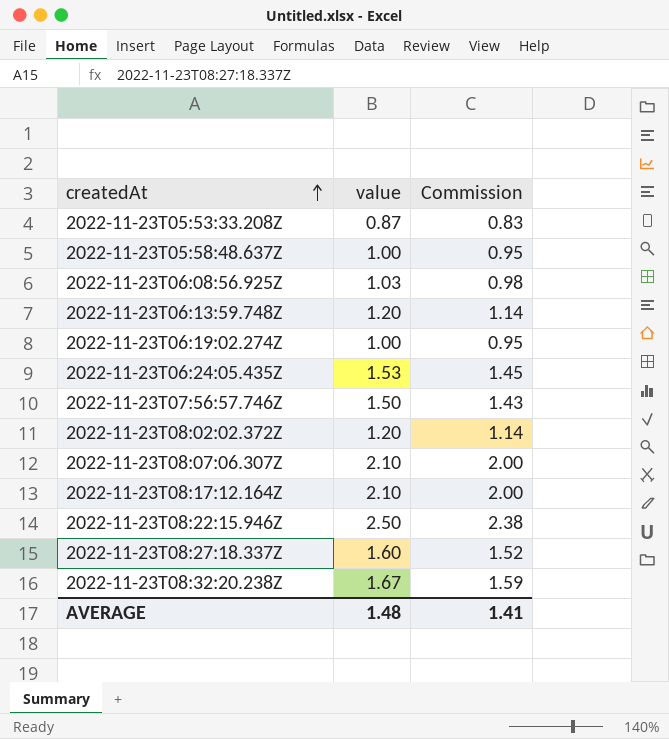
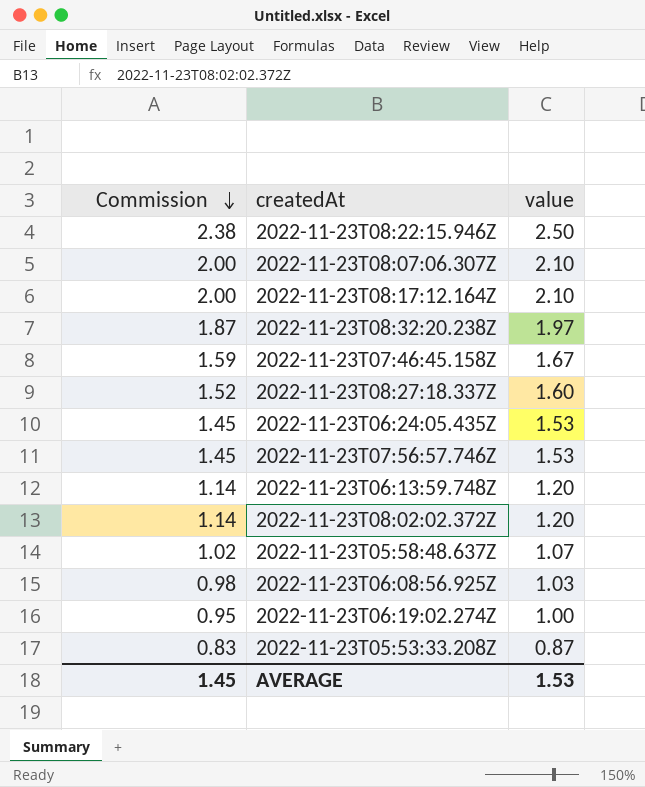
row order: createdAt ascending -> Commission descending
column Commission | position: 3 -> 1
2022-11-23T08:32:20.238Z | Commission: 1.59 -> 1.87
2022-11-23T08:32:20.238Z | value: 1.67 -> 1.97
row 2022-11-23T07:46:45.158Z: none -> 1.59 | 1.67
2022-11-23T07:56:57.746Z | Commission: 1.43 -> 1.45
2022-11-23T07:56:57.746Z | value: 1.50 -> 1.53
2022-11-23T05:58:48.637Z | Commission: 0.95 -> 1.02
2022-11-23T05:58:48.637Z | value: 1.00 -> 1.07
AVERAGE | Commission: 1.41 -> 1.45
AVERAGE | value: 1.48 -> 1.53

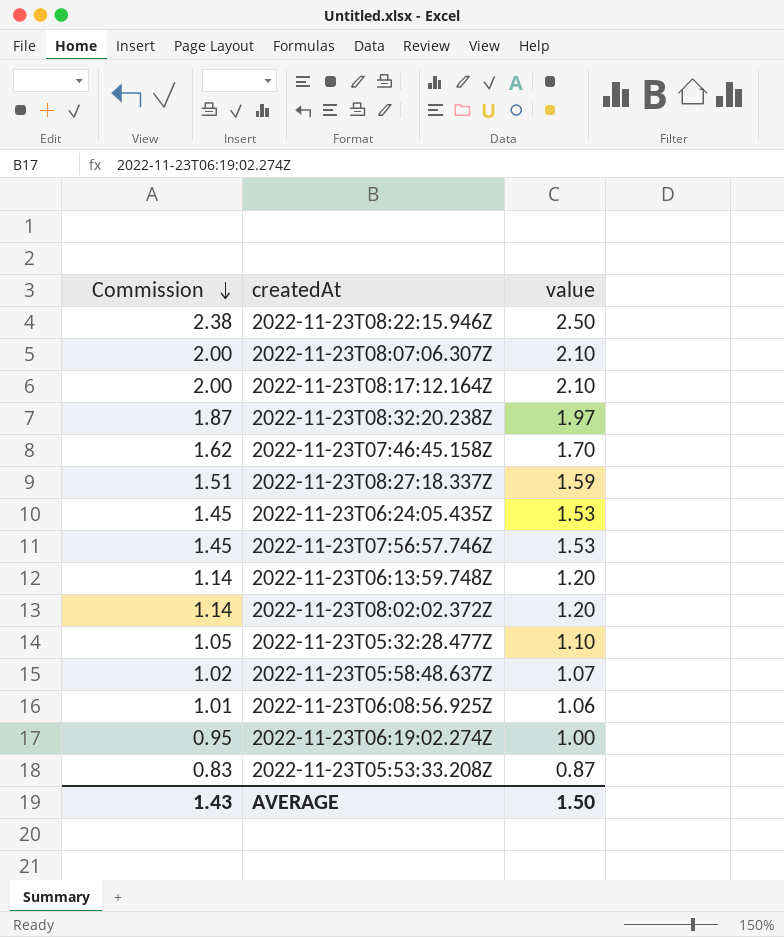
2022-11-23T07:46:45.158Z | Commission: 1.59 -> 1.62
2022-11-23T07:46:45.158Z | value: 1.67 -> 1.70
2022-11-23T08:27:18.337Z | Commission: 1.52 -> 1.51
2022-11-23T08:27:18.337Z | value: 1.60 -> 1.59
row 2022-11-23T05:32:28.477Z: none -> 1.05 | 1.10
2022-11-23T06:08:56.925Z | Commission: 0.98 -> 1.01
2022-11-23T06:08:56.925Z | value: 1.03 -> 1.06
AVERAGE | Commission: 1.45 -> 1.43
AVERAGE | value: 1.53 -> 1.50

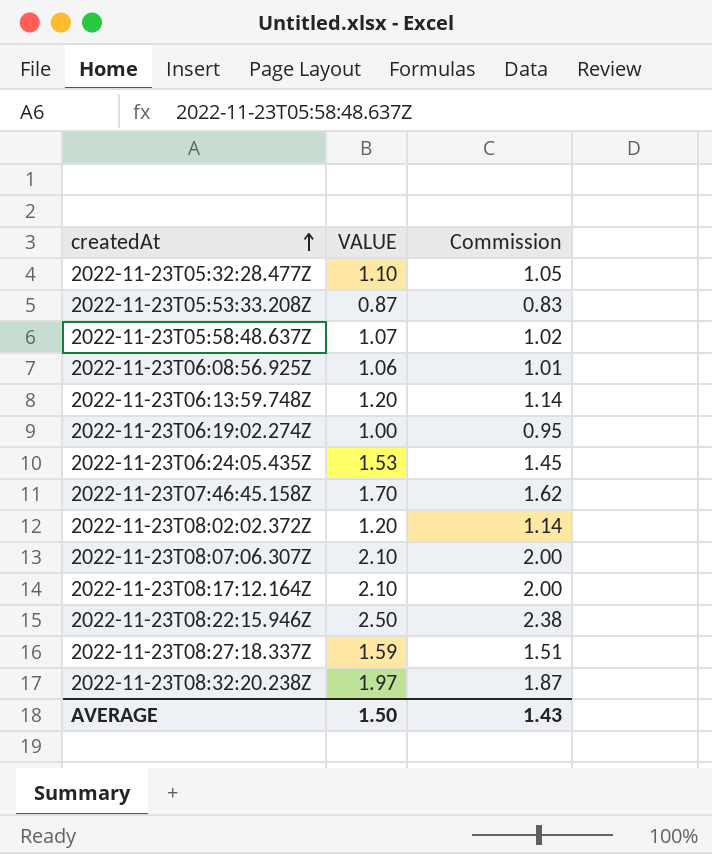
row order: Commission descending -> createdAt ascending
column name: value -> VALUE
column Commission | position: 1 -> 3
row 2022-11-23T07:56:57.746Z: 1.45 | 1.53 -> none

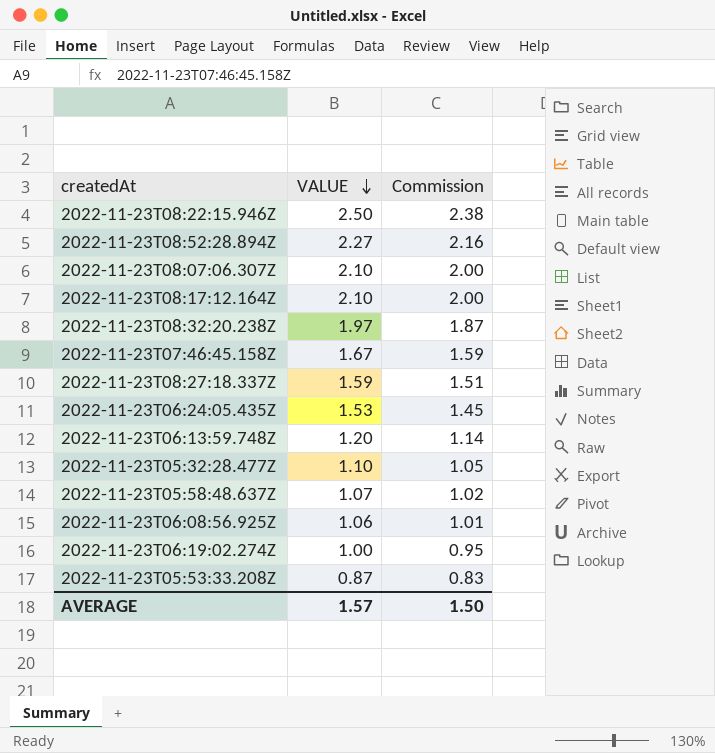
row order: createdAt ascending -> VALUE descending
row 2022-11-23T08:02:02.372Z: 1.20 | 1.14 -> none
row 2022-11-23T08:52:28.894Z: none -> 2.27 | 2.16
2022-11-23T07:46:45.158Z | VALUE: 1.70 -> 1.67
2022-11-23T07:46:45.158Z | Commission: 1.62 -> 1.59
AVERAGE | VALUE: 1.50 -> 1.57
AVERAGE | Commission: 1.43 -> 1.50

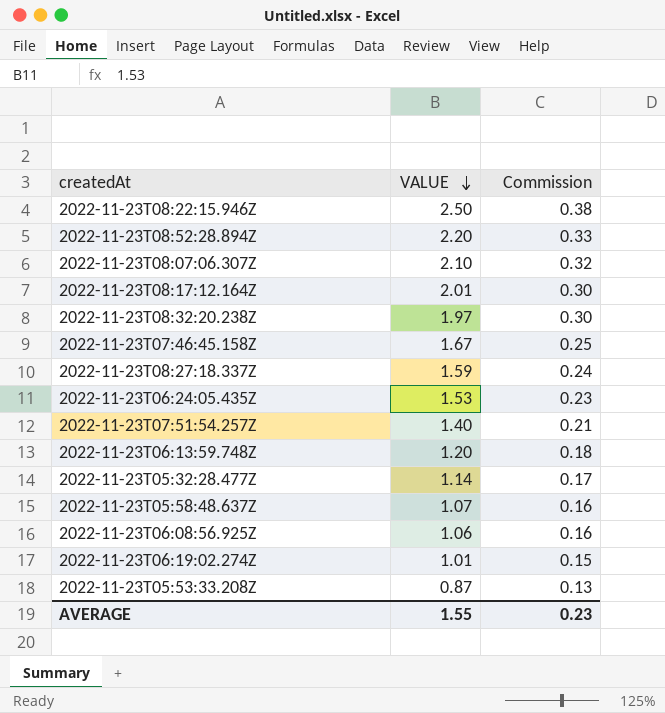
column Commission | formula: [VALUE] * 0.95 -> [VALUE] * 0.15
2022-11-23T08:52:28.894Z | VALUE: 2.27 -> 2.20
2022-11-23T08:17:12.164Z | VALUE: 2.10 -> 2.01
row 2022-11-23T07:51:54.257Z: none -> 1.40 | 0.21
2022-11-23T05:32:28.477Z | VALUE: 1.10 -> 1.14
2022-11-23T06:19:02.274Z | VALUE: 1.00 -> 1.01
AVERAGE | VALUE: 1.57 -> 1.55
AVERAGE | Commission: 1.50 -> 0.23

